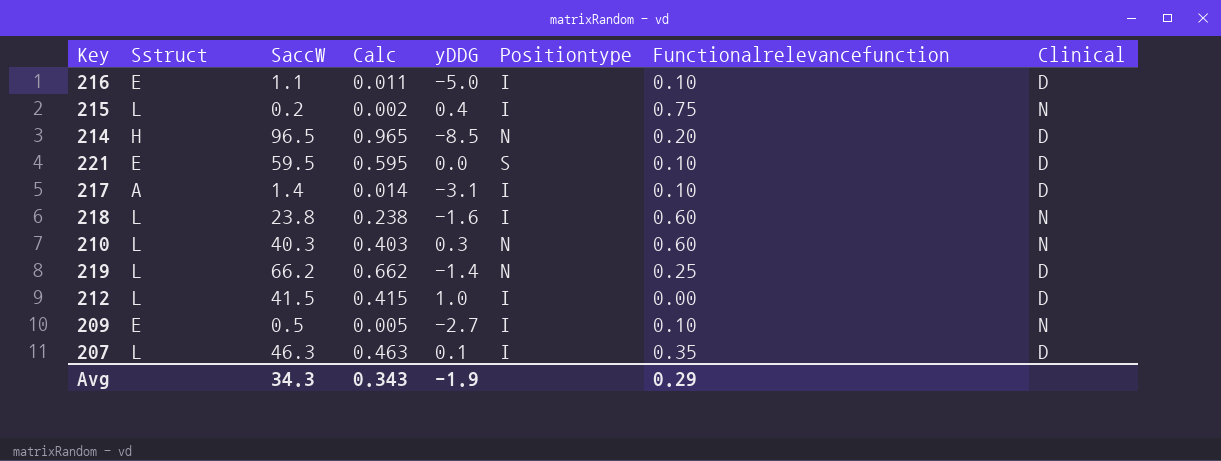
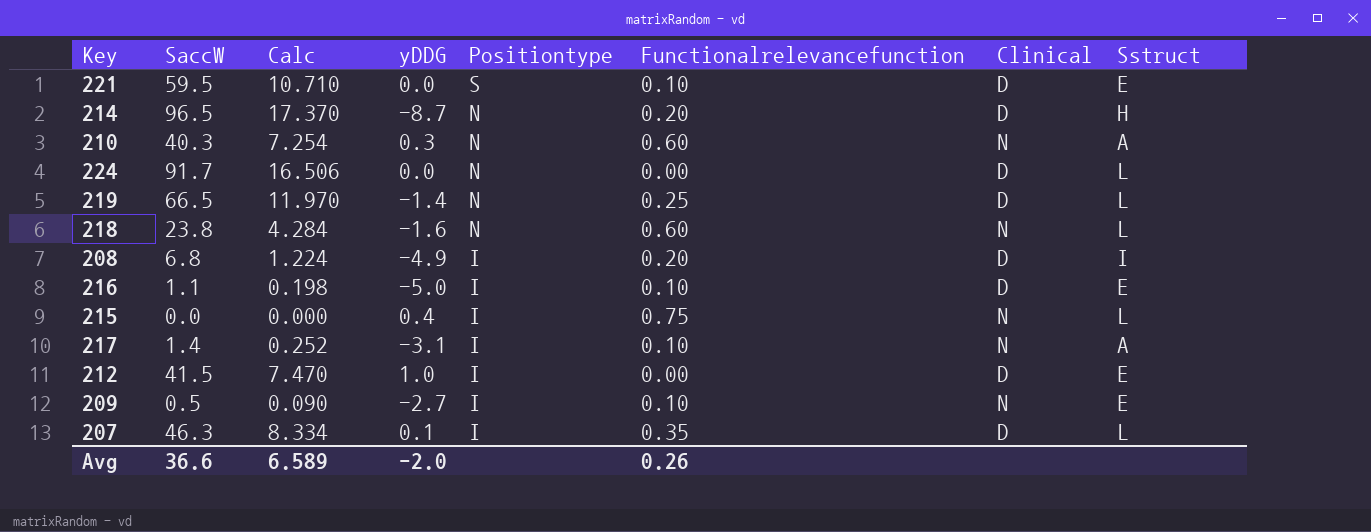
row order: none -> Positiontype descending
column Calc | formula: [SaccW] * 0.01 -> [SaccW] * 0.18
column Sstruct | position: 2 -> 8
214 | yDDG: -8.5 -> -8.7
210 | Sstruct: L -> A
row 224: none -> 91.7 | 16.506 | 0.0 | N | 0.00 | D | L
219 | SaccW: 66.2 -> 66.5
218 | Positiontype: I -> N
row 208: none -> 6.8 | 1.224 | -4.9 | I | 0.20 | D | I
215 | SaccW: 0.2 -> 0.0
217 | Clinical: D -> N
212 | Sstruct: L -> E
Avg | SaccW: 34.3 -> 36.6
Avg | Calc: 0.343 -> 6.589
Avg | yDDG: -1.9 -> -2.0
Avg | Functionalrelevancefunction: 0.29 -> 0.26

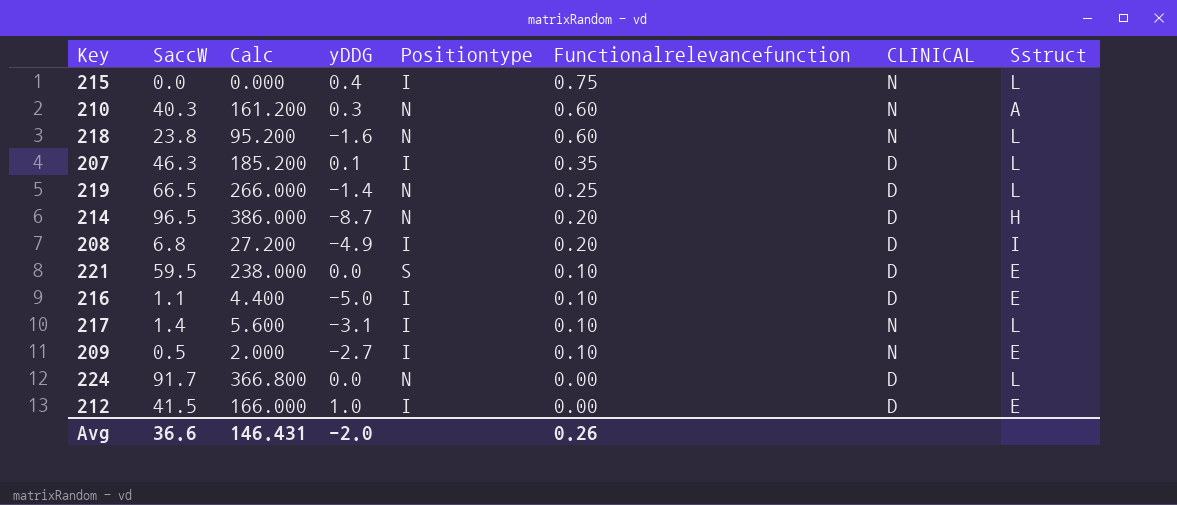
row order: Positiontype descending -> Functionalrelevancefunction descending
column Calc | formula: [SaccW] * 0.18 -> [SaccW] * 4
column name: Clinical -> CLINICAL
217 | Sstruct: A -> L
Avg | Calc: 6.589 -> 146.431

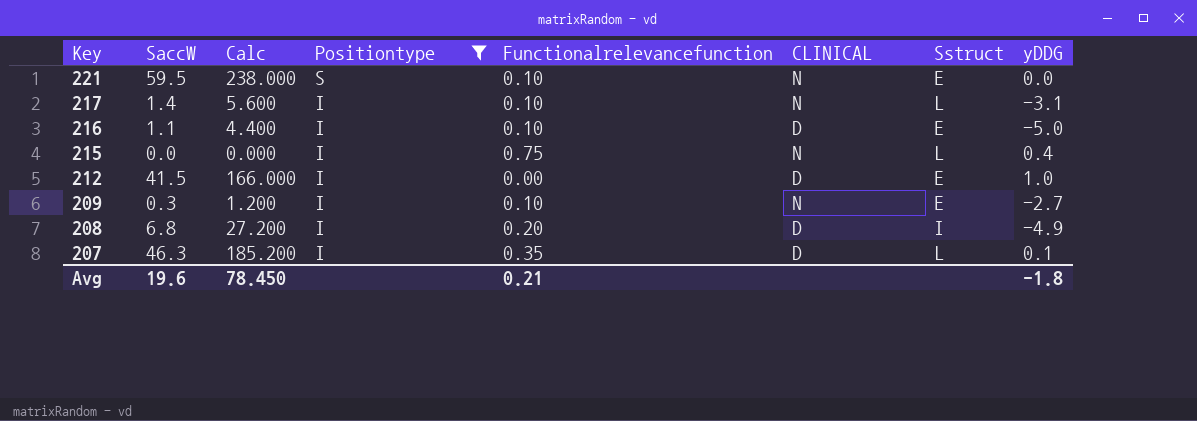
filter: none -> Positiontype != N
row order: Functionalrelevancefunction descending -> Key descending
column yDDG | position: 4 -> 8
221 | CLINICAL: D -> N
209 | SaccW: 0.5 -> 0.3
209 | Calc: 2.000 -> 1.200
Avg | SaccW: 36.6 -> 19.6
Avg | Calc: 146.431 -> 78.450
Avg | Functionalrelevancefunction: 0.26 -> 0.21
Avg | yDDG: -2.0 -> -1.8

